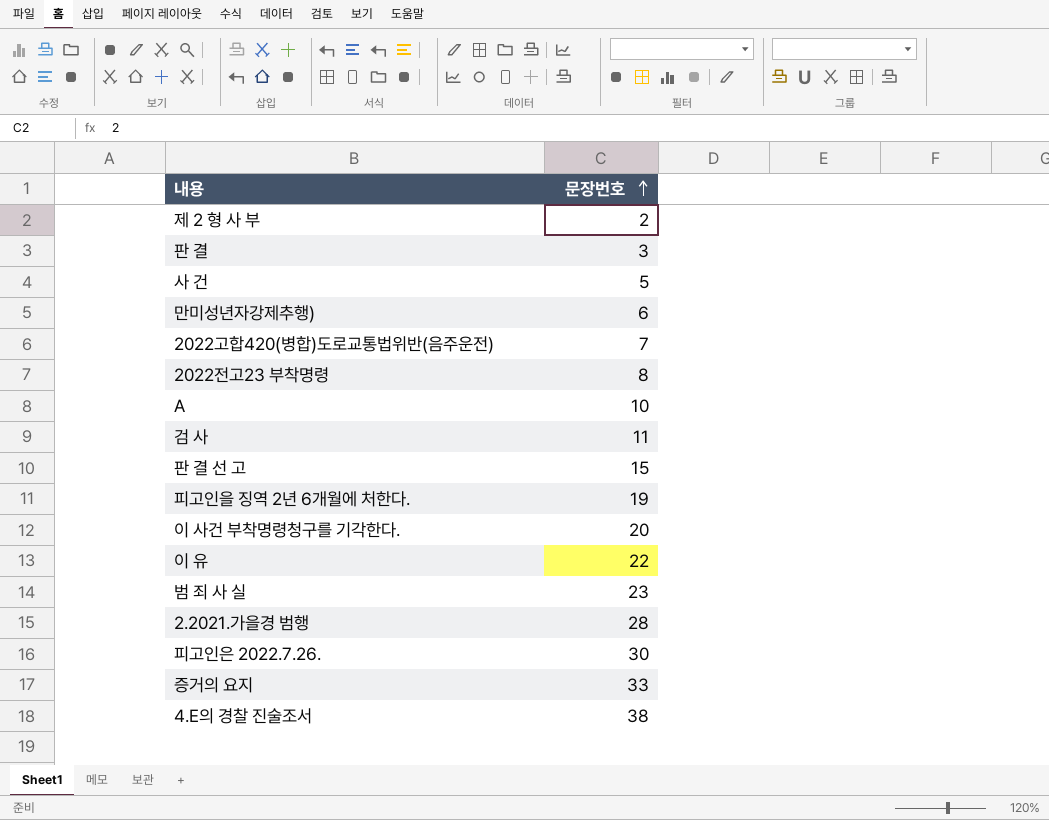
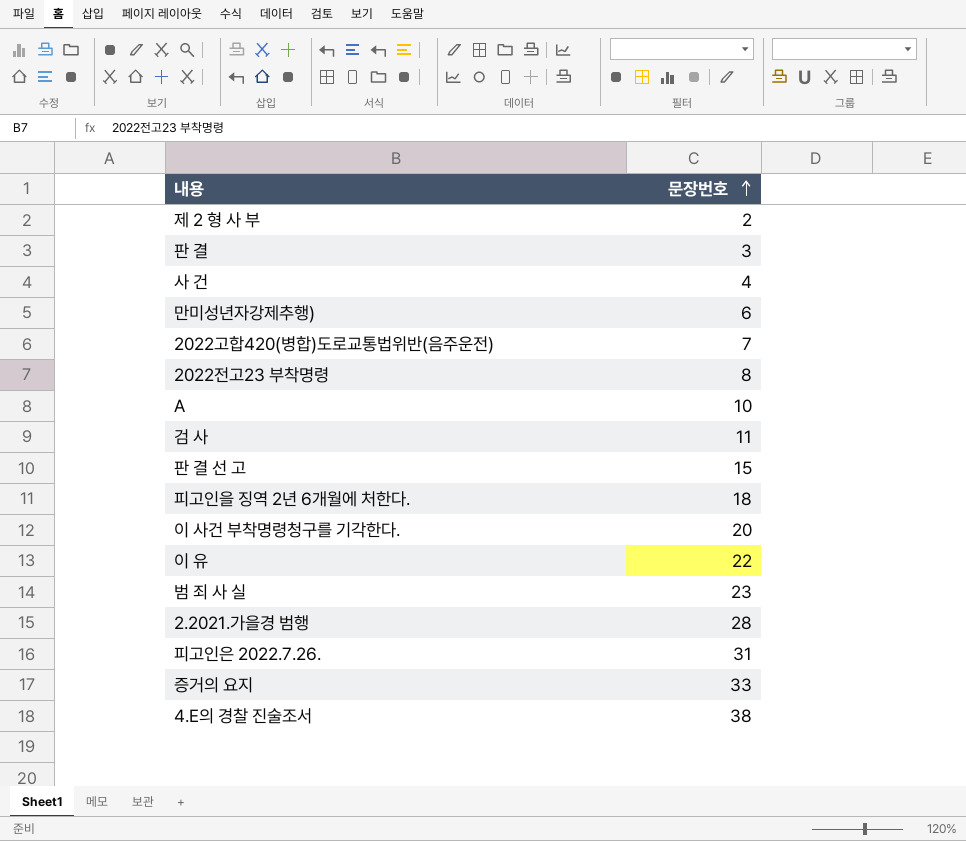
사 건 | 문장번호: 5 -> 4
피고인을 징역 2년 6개월에 처한다. | 문장번호: 19 -> 18
피고인은 2022.7.26. | 문장번호: 30 -> 31

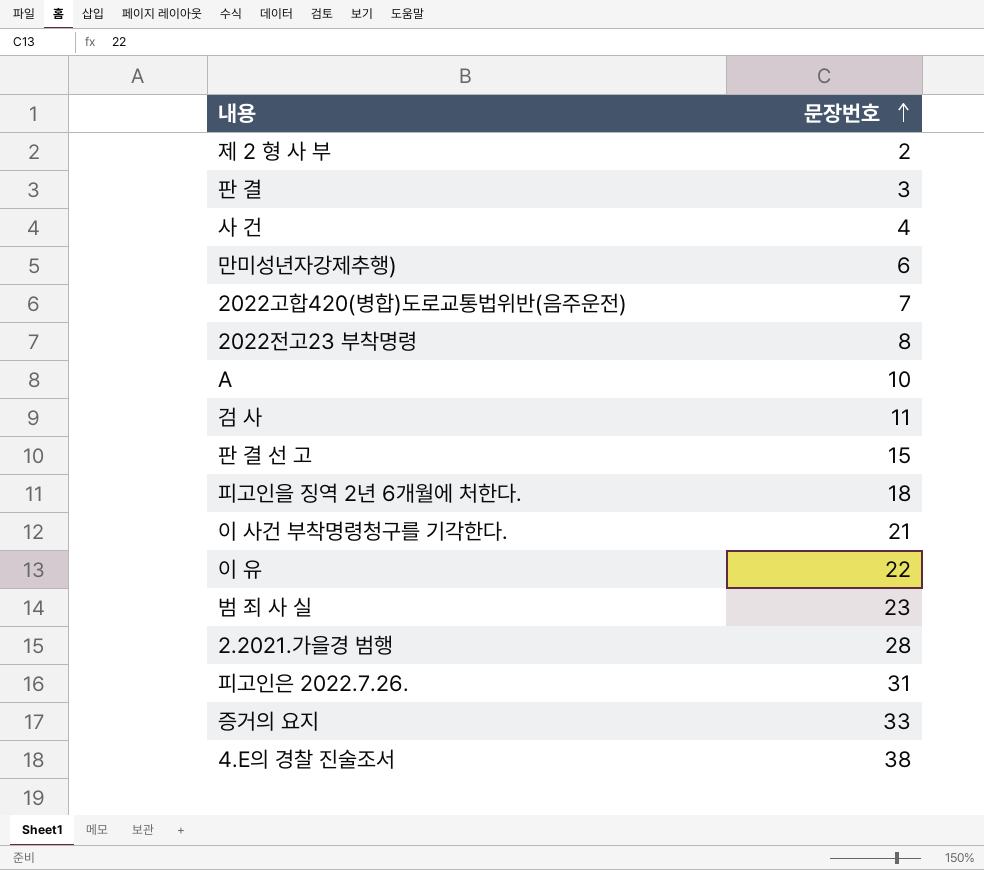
이 사건 부착명령청구를 기각한다. | 문장번호: 20 -> 21

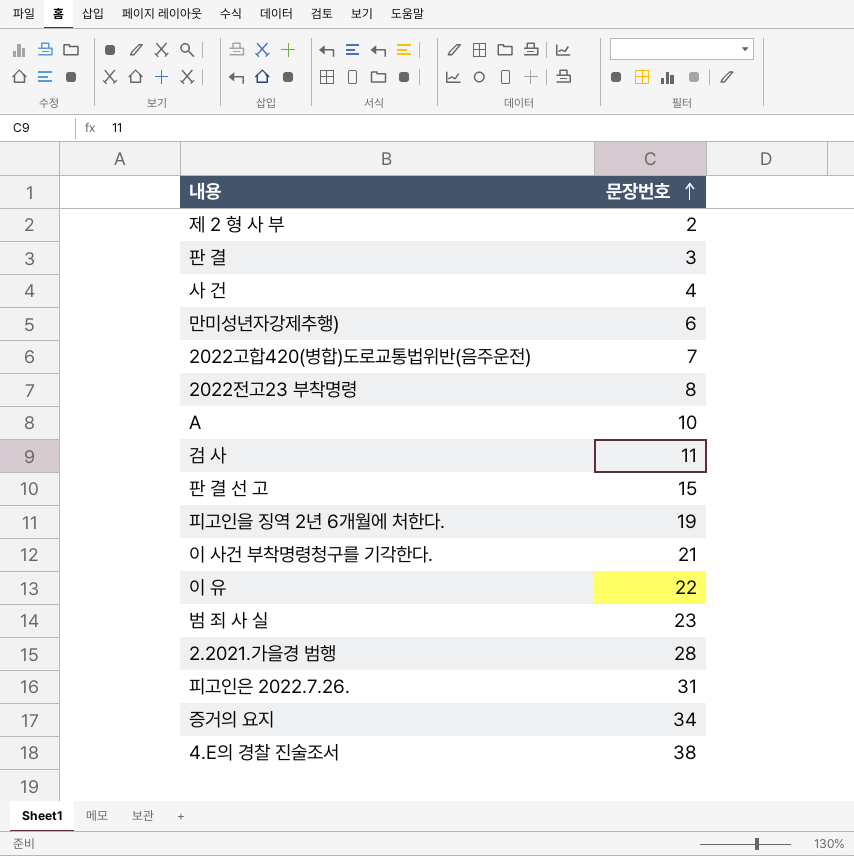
피고인을 징역 2년 6개월에 처한다. | 문장번호: 18 -> 19
증거의 요지 | 문장번호: 33 -> 34

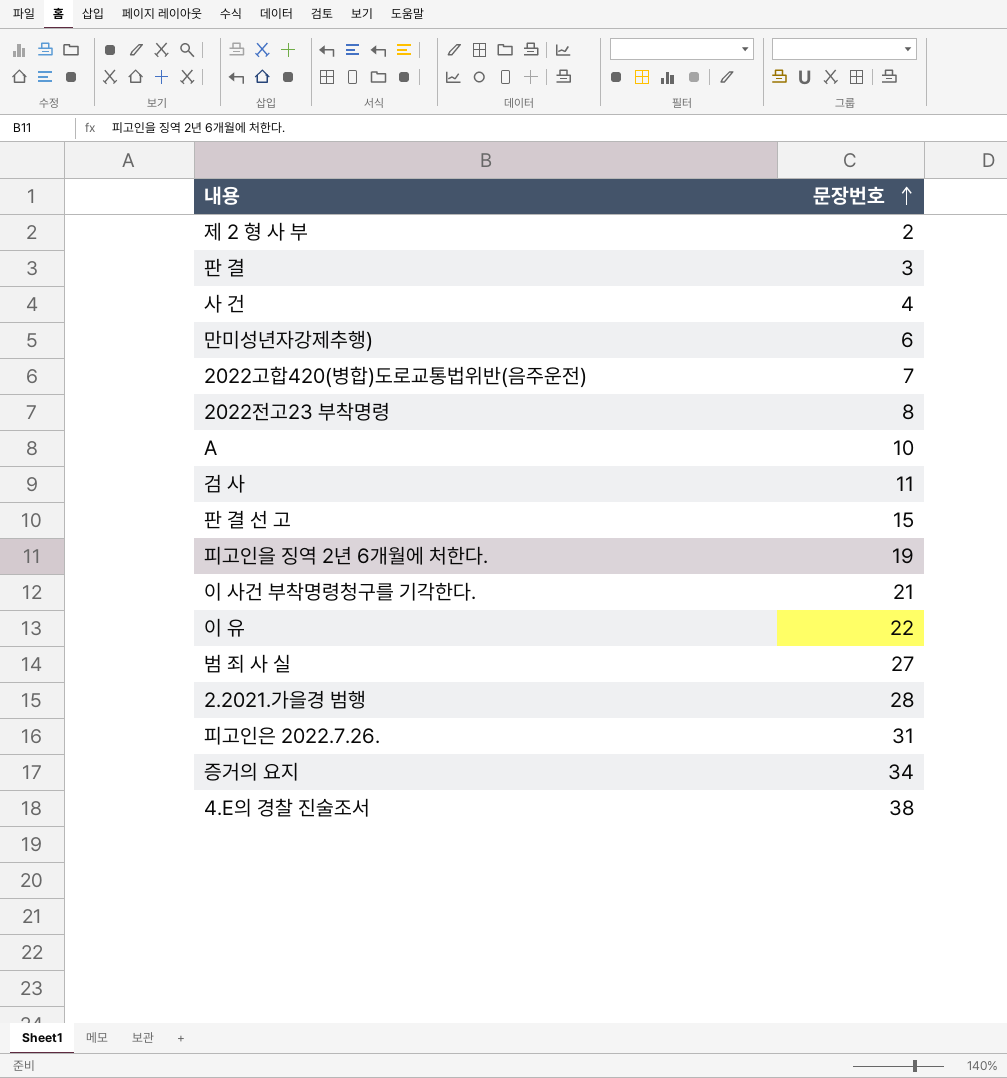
범 죄 사 실 | 문장번호: 23 -> 27

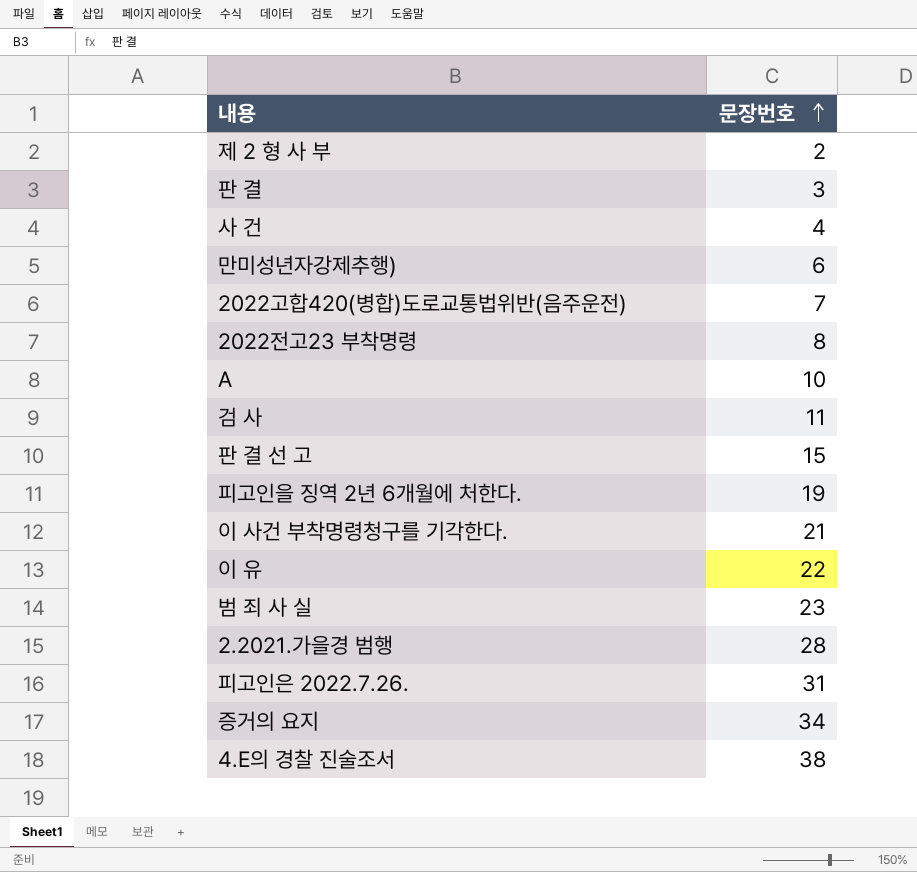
범 죄 사 실 | 문장번호: 27 -> 23

